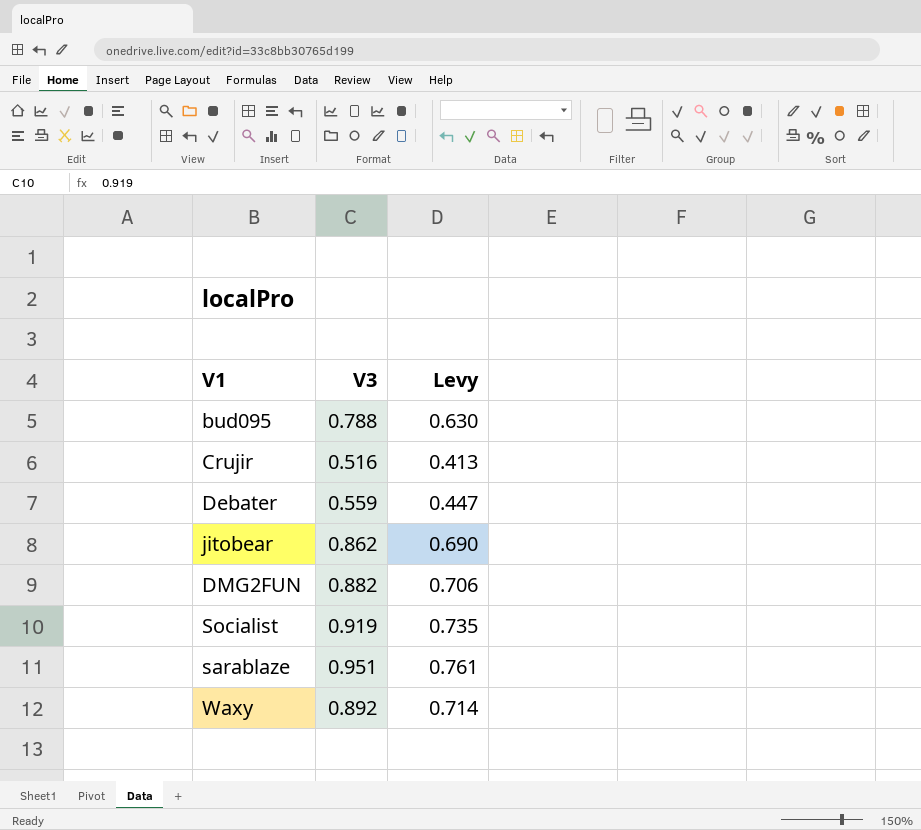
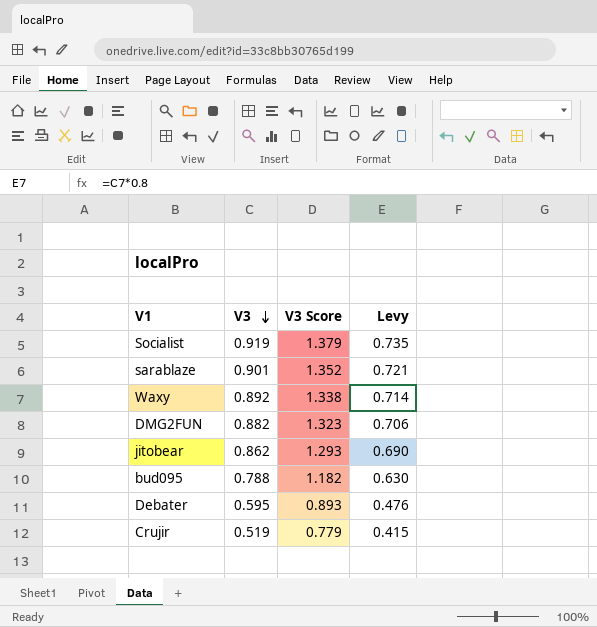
row order: none -> V3 descending
column V3 Score | formula: none -> [V3] * 1.5
sarablaze | V3: 0.951 -> 0.901
sarablaze | Levy: 0.761 -> 0.721
Debater | V3: 0.559 -> 0.595
Debater | Levy: 0.447 -> 0.476
Crujir | V3: 0.516 -> 0.519
Crujir | Levy: 0.413 -> 0.415

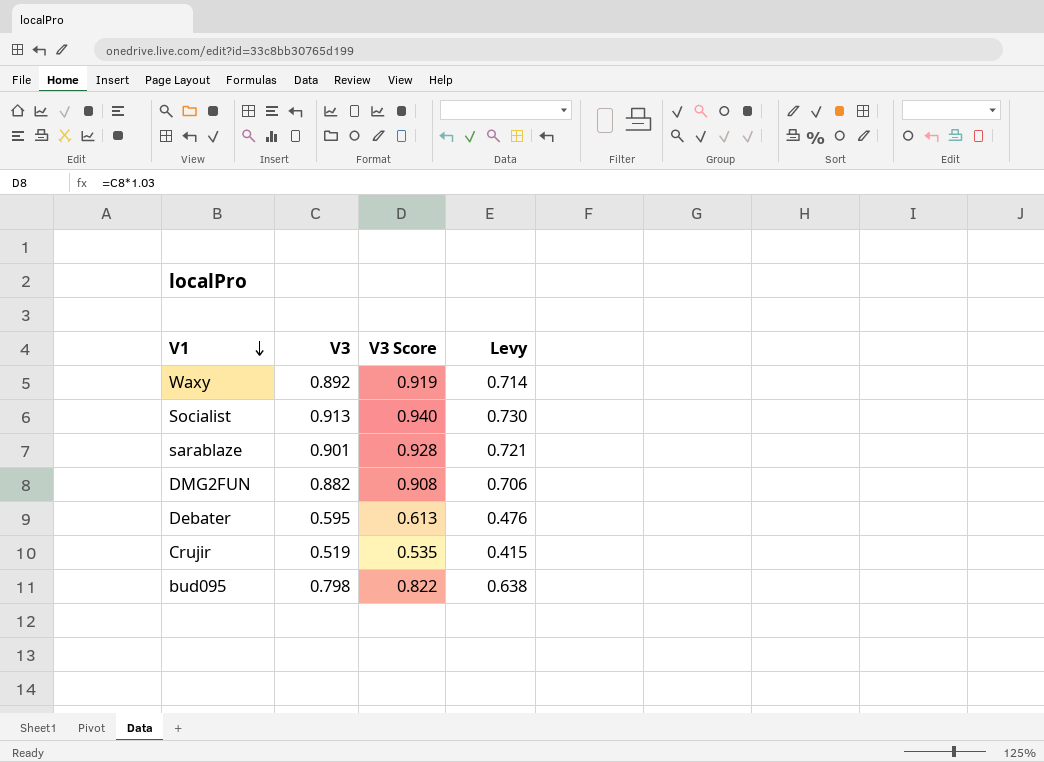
row order: V3 descending -> V1 descending
column V3 Score | formula: [V3] * 1.5 -> [V3] * 1.03
row jitobear: 0.862 | 1.293 | 0.690 -> none
Socialist | V3: 0.919 -> 0.913
Socialist | Levy: 0.735 -> 0.730
bud095 | V3: 0.788 -> 0.798
bud095 | Levy: 0.630 -> 0.638

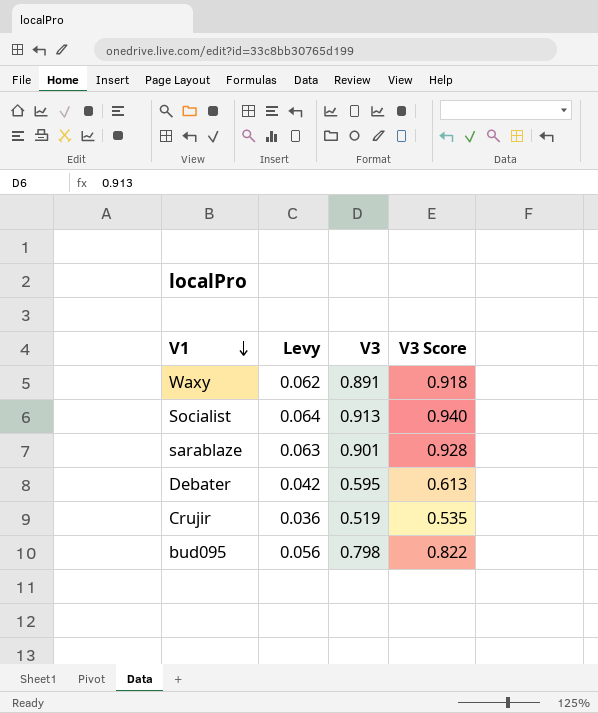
column Levy | formula: [V3] * 0.8 -> [V3] * 0.07
column Levy | position: 4 -> 2
row DMG2FUN: 0.882 | 0.908 | 0.706 -> none
Waxy | V3: 0.892 -> 0.891
Waxy | V3 Score: 0.919 -> 0.918

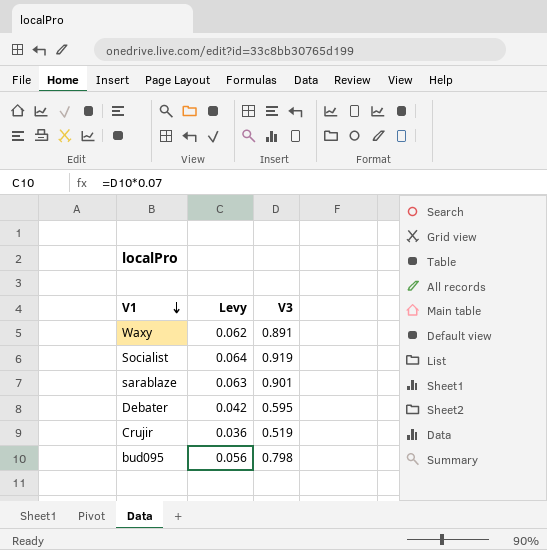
column V3 Score | formula: [V3] * 1.03 -> none
Socialist | V3: 0.913 -> 0.919

